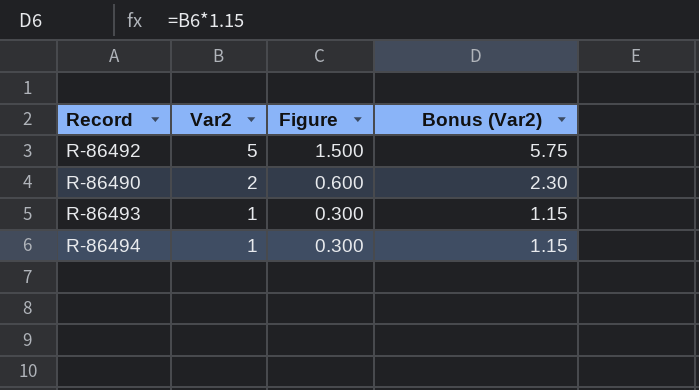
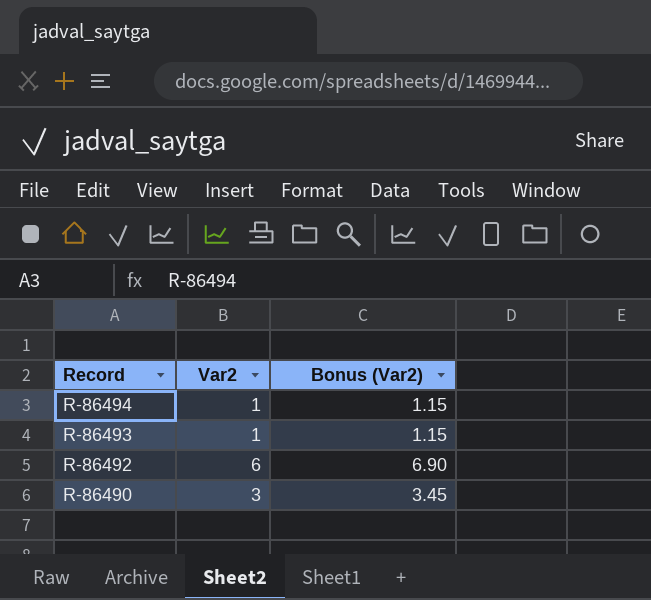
row order: Var2 descending -> Record descending
column Figure | formula: [Var2] * 0.3 -> none
R-86492 | Var2: 5 -> 6
R-86492 | Bonus (Var2): 5.75 -> 6.90
R-86490 | Var2: 2 -> 3
R-86490 | Bonus (Var2): 2.30 -> 3.45

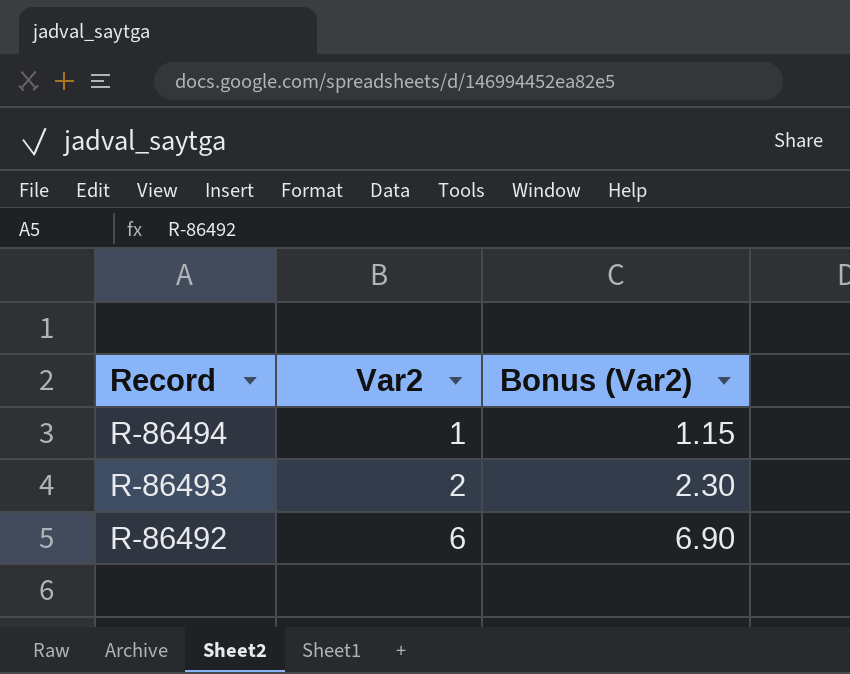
row R-86490: 3 | 3.45 -> none
R-86493 | Var2: 1 -> 2
R-86493 | Bonus (Var2): 1.15 -> 2.30

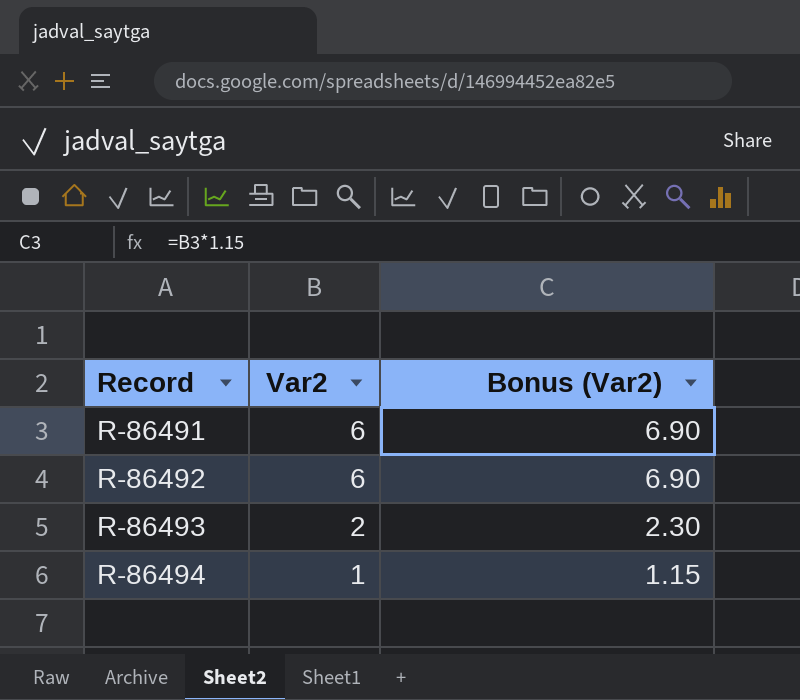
row order: Record descending -> Record ascending
row R-86491: none -> 6 | 6.90

